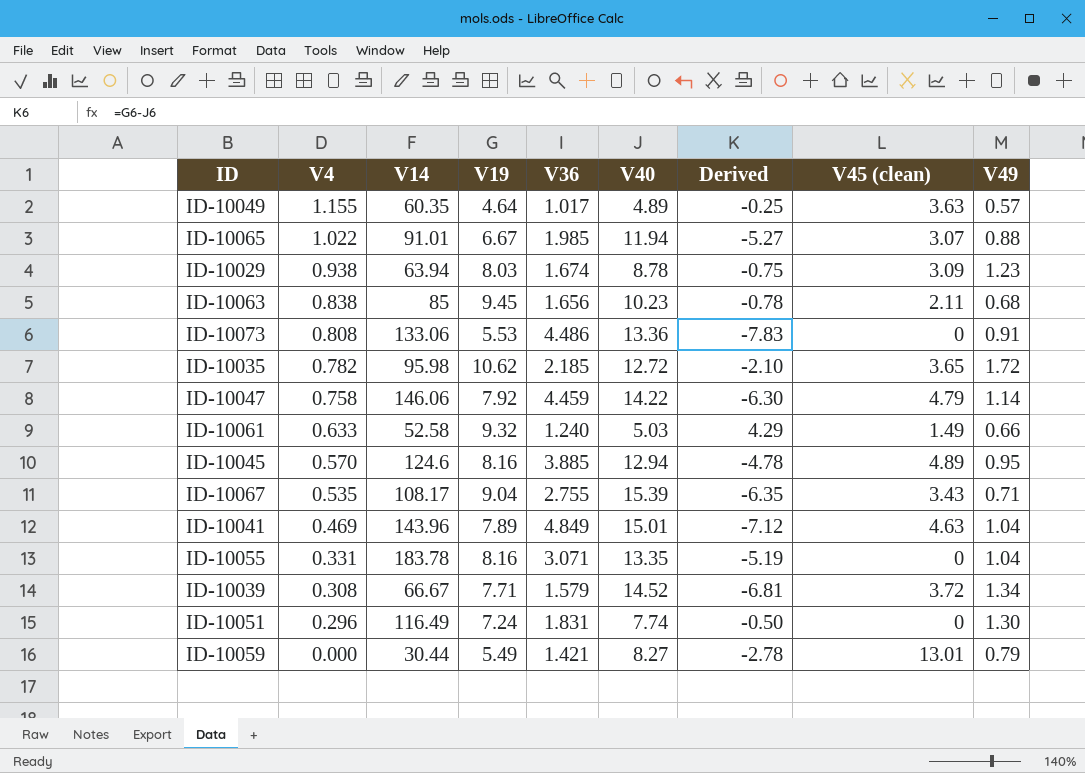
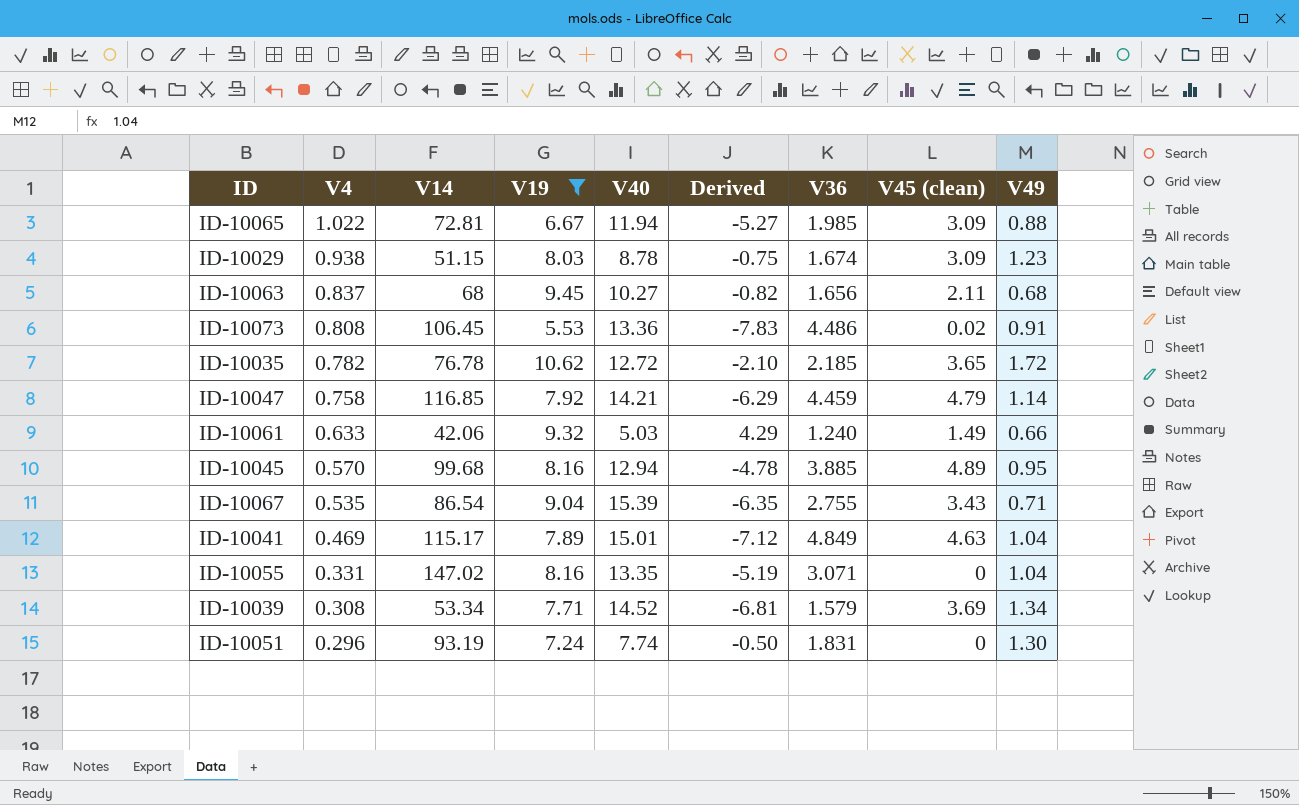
filter: none -> V19 >= 5.53
column V36 | position: 5 -> 7
ID-10065 | V14: 91.01 -> 72.81
ID-10065 | V45 (clean): 3.07 -> 3.09
ID-10029 | V14: 63.94 -> 51.15
ID-10063 | V4: 0.838 -> 0.837
ID-10063 | V14: 85 -> 68
ID-10063 | V40: 10.23 -> 10.27
ID-10063 | Derived: -0.78 -> -0.82
ID-10073 | V14: 133.06 -> 106.45
ID-10073 | V45 (clean): 0 -> 0.02
ID-10035 | V14: 95.98 -> 76.78
ID-10047 | V14: 146.06 -> 116.85
ID-10047 | V40: 14.22 -> 14.21
ID-10047 | Derived: -6.30 -> -6.29
ID-10061 | V14: 52.58 -> 42.06
ID-10045 | V14: 124.6 -> 99.68
ID-10067 | V14: 108.17 -> 86.54
ID-10041 | V14: 143.96 -> 115.17
ID-10055 | V14: 183.78 -> 147.02
ID-10039 | V14: 66.67 -> 53.34
ID-10039 | V45 (clean): 3.72 -> 3.69
ID-10051 | V14: 116.49 -> 93.19

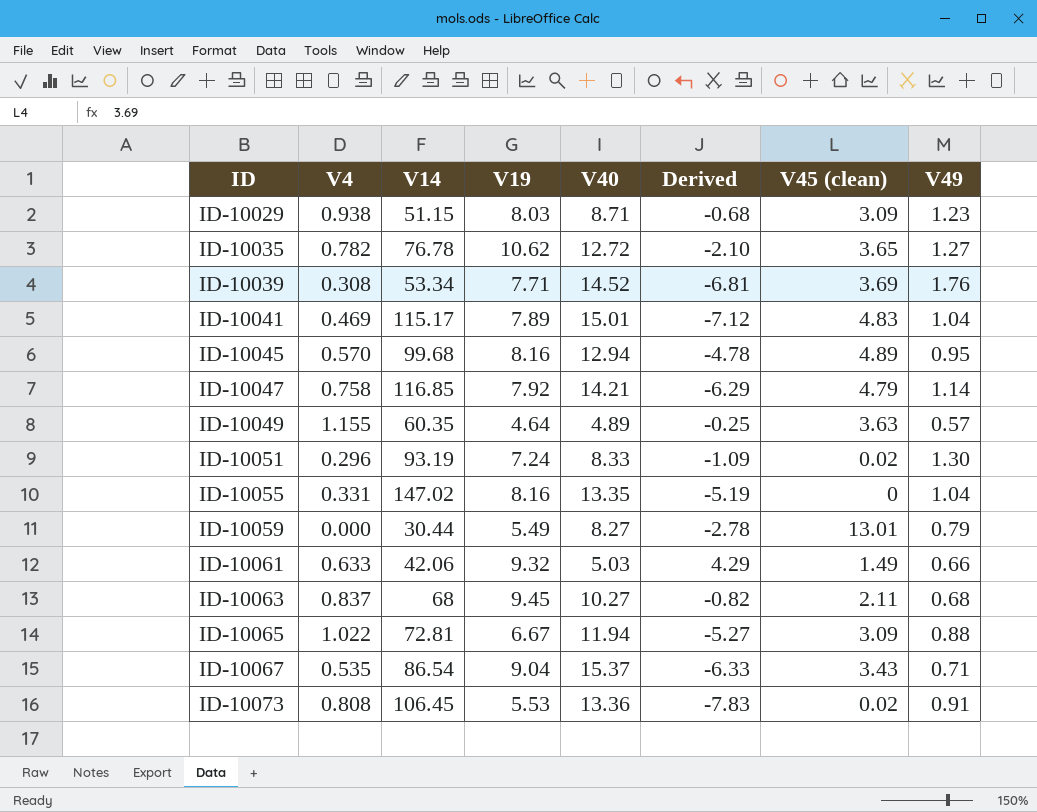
filter: V19 >= 5.53 -> none
row order: V4 descending -> ID ascending
column V36 | position: 7 -> none
ID-10029 | V40: 8.78 -> 8.71
ID-10029 | Derived: -0.75 -> -0.68
ID-10035 | V49: 1.72 -> 1.27
ID-10039 | V49: 1.34 -> 1.76
ID-10041 | V45 (clean): 4.63 -> 4.83
ID-10051 | V40: 7.74 -> 8.33
ID-10051 | Derived: -0.50 -> -1.09
ID-10051 | V45 (clean): 0 -> 0.02
ID-10067 | V40: 15.39 -> 15.37
ID-10067 | Derived: -6.35 -> -6.33

